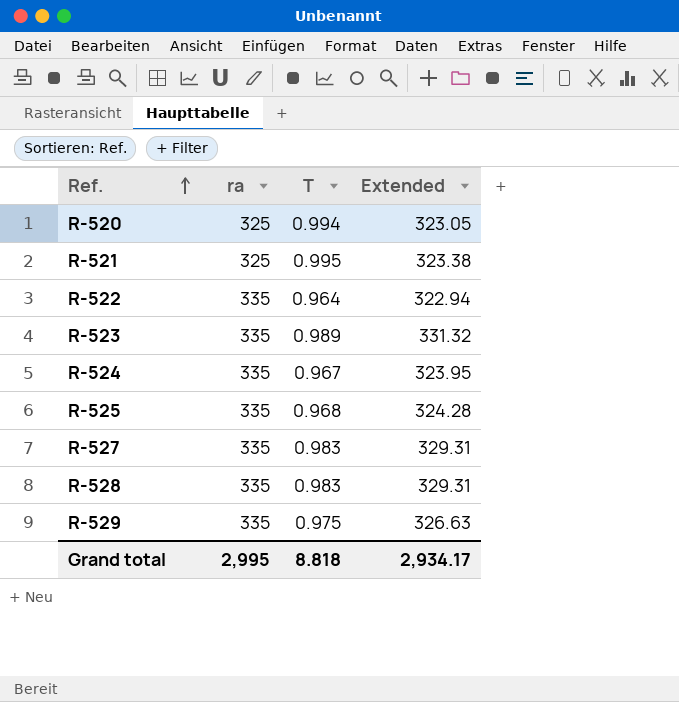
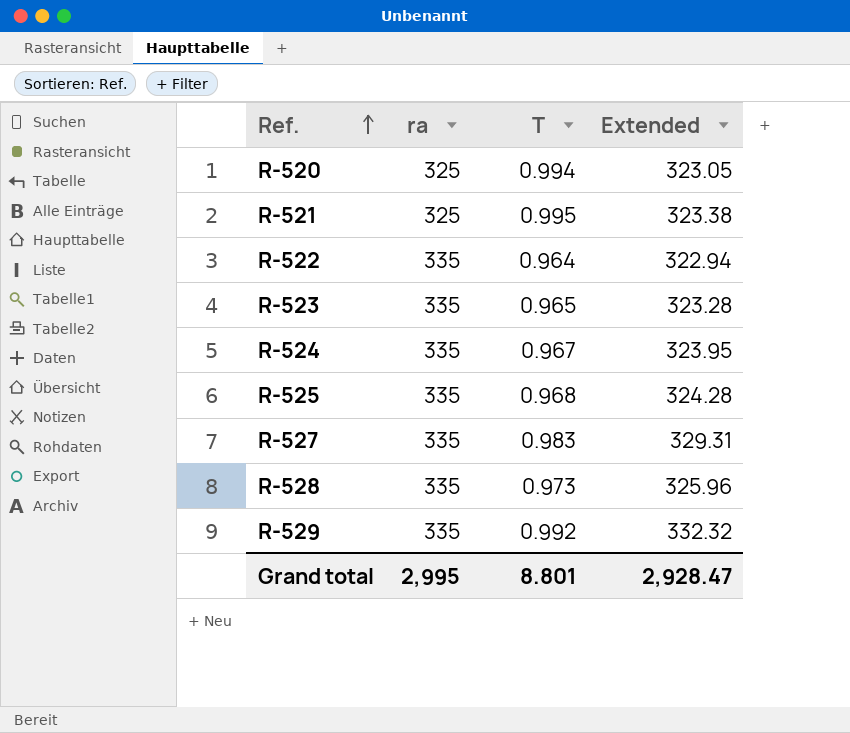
R-523 | T: 0.989 -> 0.965
R-523 | Extended: 331.32 -> 323.28
R-528 | T: 0.983 -> 0.973
R-528 | Extended: 329.31 -> 325.96
R-529 | T: 0.975 -> 0.992
R-529 | Extended: 326.63 -> 332.32
Grand total | T: 8.818 -> 8.801
Grand total | Extended: 2,934.17 -> 2,928.47

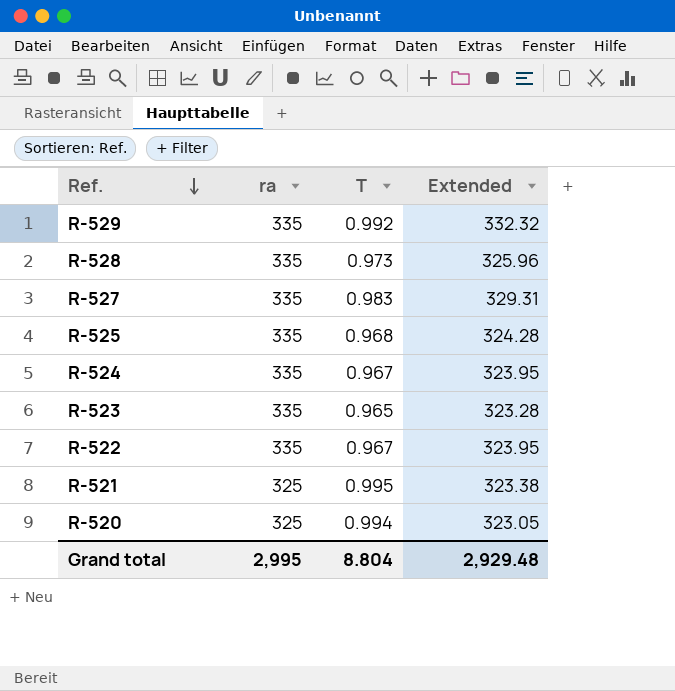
row order: Ref. ascending -> Ref. descending
R-522 | T: 0.964 -> 0.967
R-522 | Extended: 322.94 -> 323.95
Grand total | T: 8.801 -> 8.804
Grand total | Extended: 2,928.47 -> 2,929.48

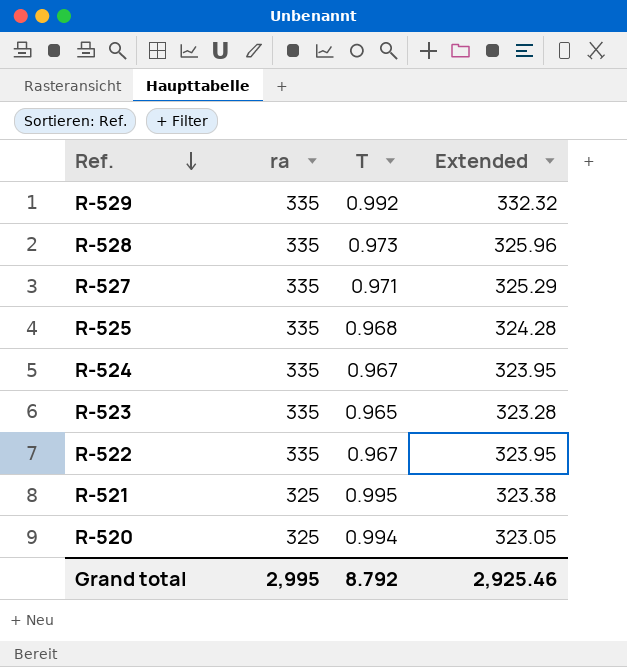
R-527 | T: 0.983 -> 0.971
R-527 | Extended: 329.31 -> 325.29
Grand total | T: 8.804 -> 8.792
Grand total | Extended: 2,929.48 -> 2,925.46

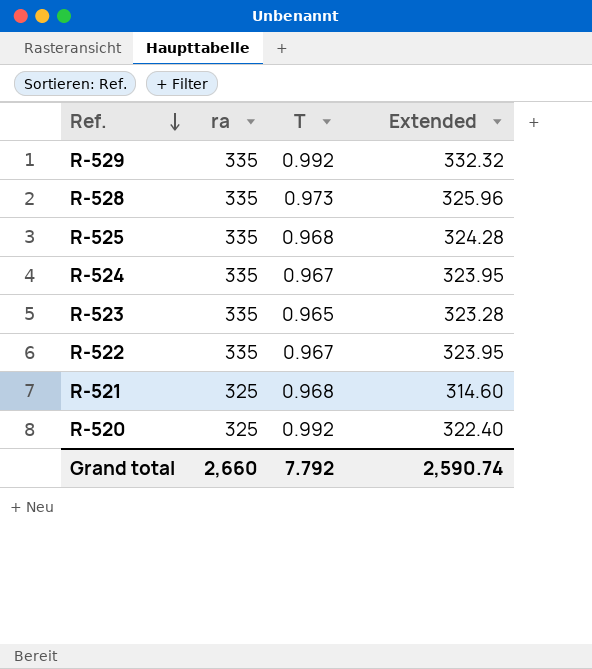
row R-527: 335 | 0.971 | 325.29 -> none
R-521 | T: 0.995 -> 0.968
R-521 | Extended: 323.38 -> 314.60
R-520 | T: 0.994 -> 0.992
R-520 | Extended: 323.05 -> 322.40
Grand total | ra: 2,995 -> 2,660
Grand total | T: 8.792 -> 7.792
Grand total | Extended: 2,925.46 -> 2,590.74

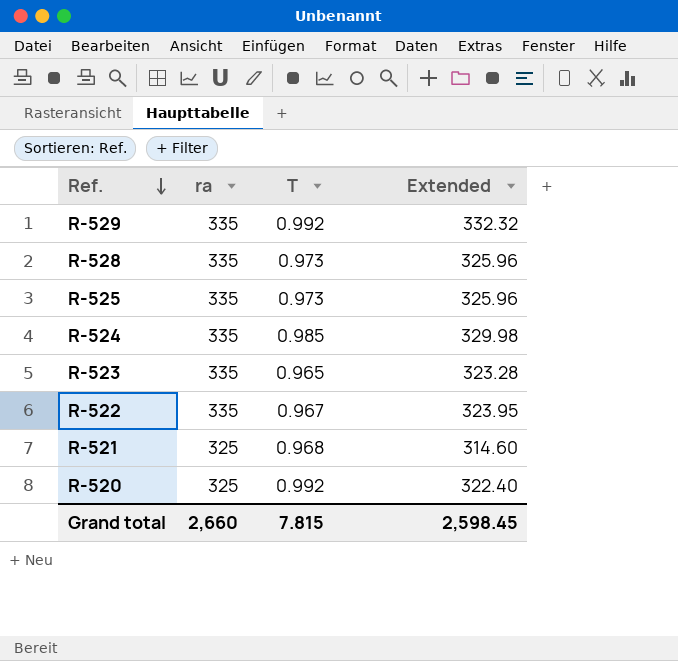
R-525 | T: 0.968 -> 0.973
R-525 | Extended: 324.28 -> 325.96
R-524 | T: 0.967 -> 0.985
R-524 | Extended: 323.95 -> 329.98
Grand total | T: 7.792 -> 7.815
Grand total | Extended: 2,590.74 -> 2,598.45

